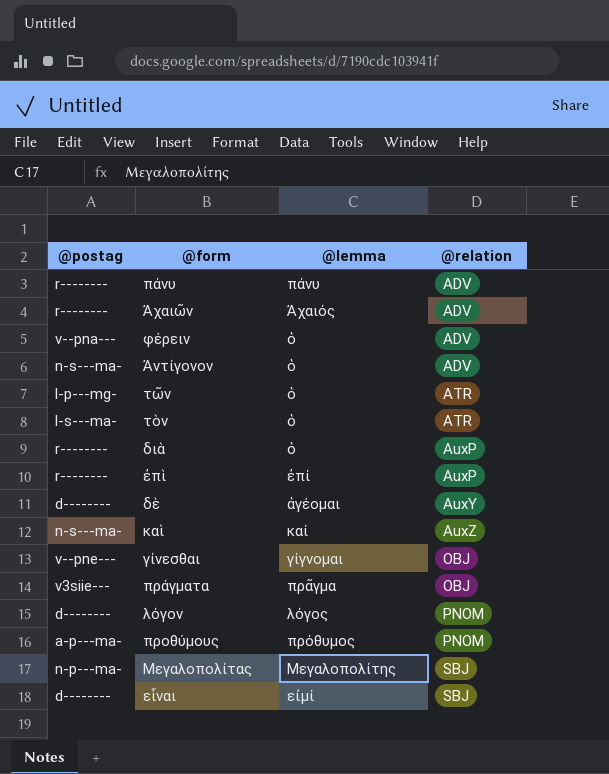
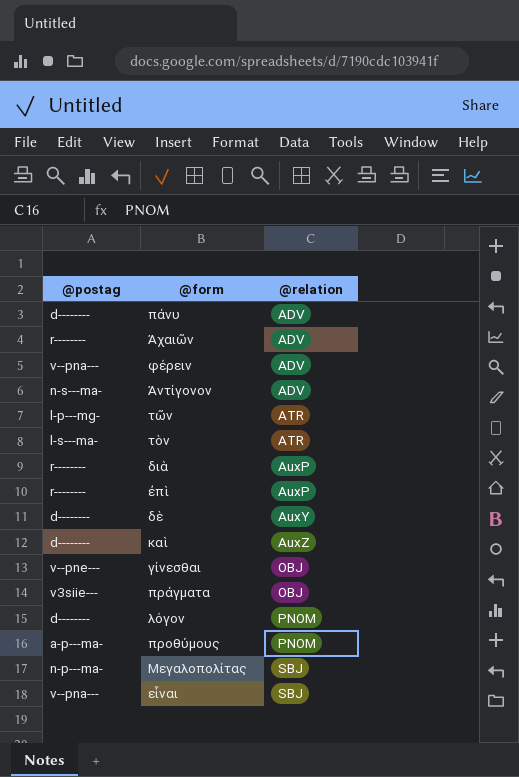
column @lemma | position: 3 -> none
πάνυ | @postag: r-------- -> d--------
καὶ | @postag: n-s---ma- -> d--------
εἶναι | @postag: d-------- -> v--pna---

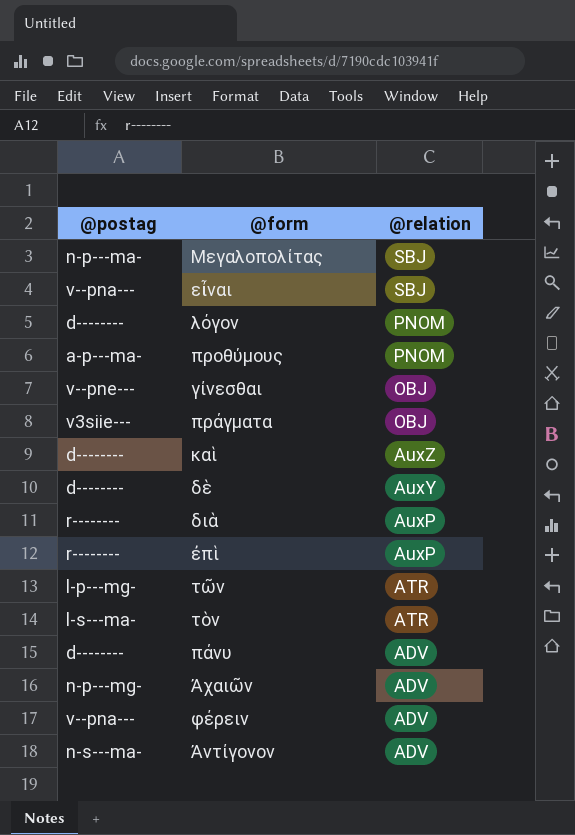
row order: @relation ascending -> @relation descending
Ἀχαιῶν | @postag: r-------- -> n-p---mg-

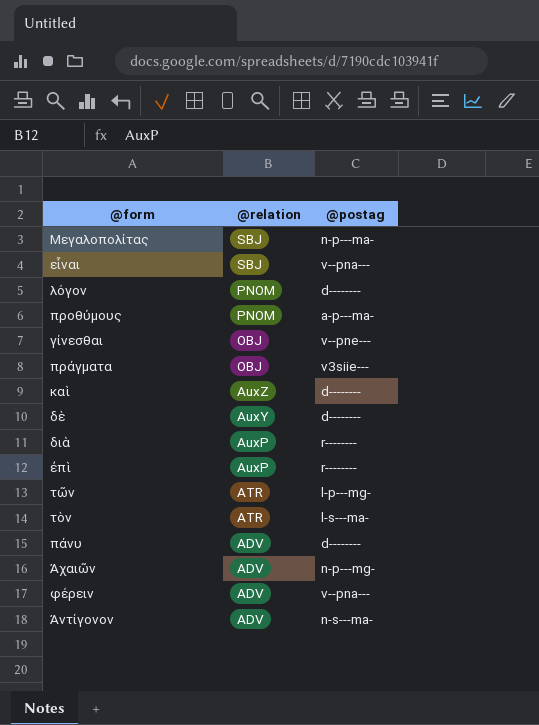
column @postag | position: 1 -> 3

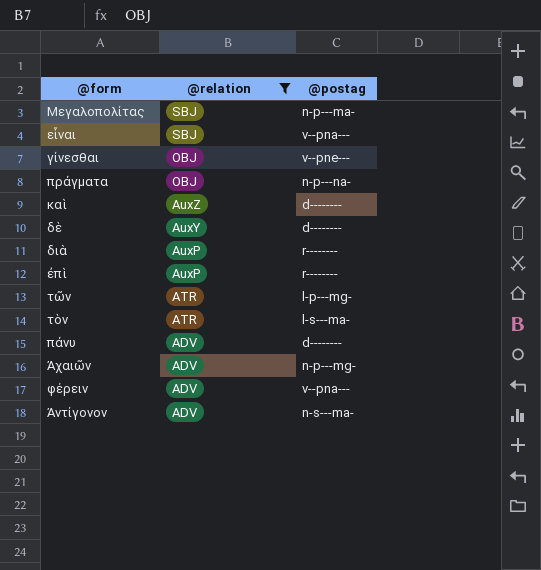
filter: none -> @relation != PNOM
πράγματα | @postag: v3siie--- -> n-p---na-

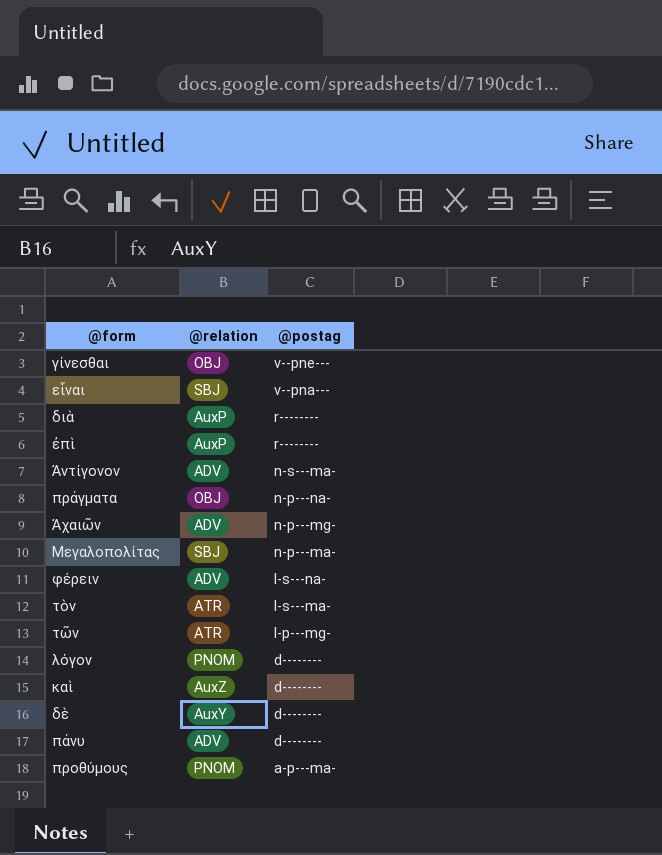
filter: @relation != PNOM -> none
row order: @relation descending -> @postag descending
φέρειν | @postag: v--pna--- -> l-s---na-

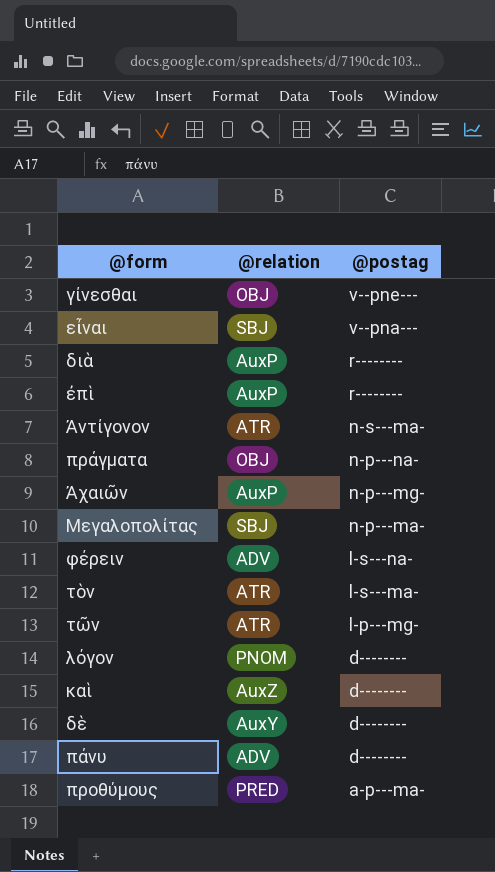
Ἀντίγονον | @relation: ADV -> ATR
Ἀχαιῶν | @relation: ADV -> AuxP
προθύμους | @relation: PNOM -> PRED

